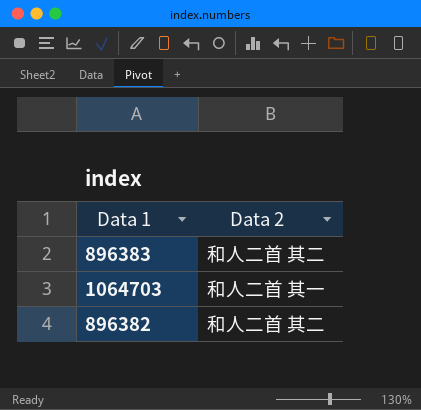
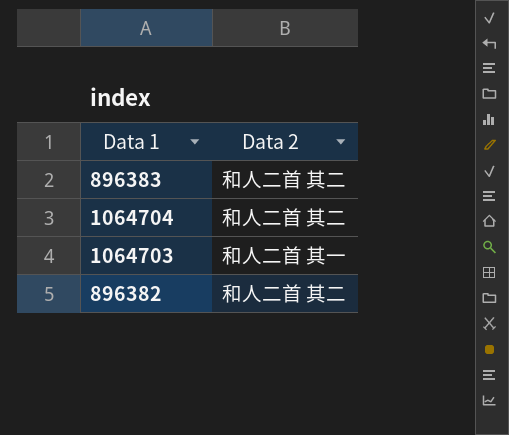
row 1064704: none -> 和人二首 其二

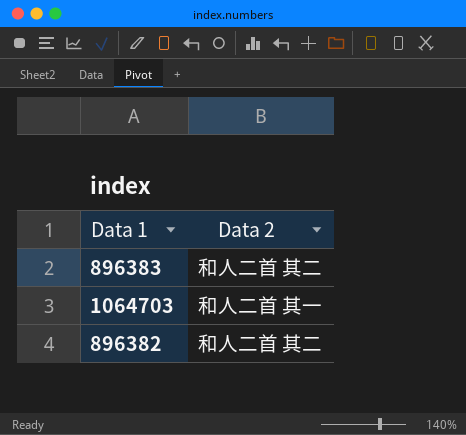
row 1064704: 和人二首 其二 -> none

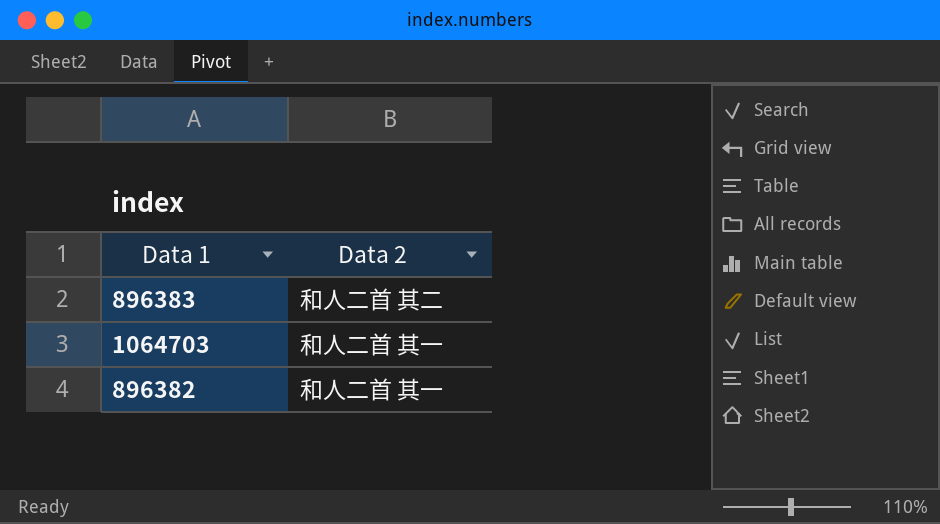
896382 | Data 2: 和人二首 其二 -> 和人二首 其一

